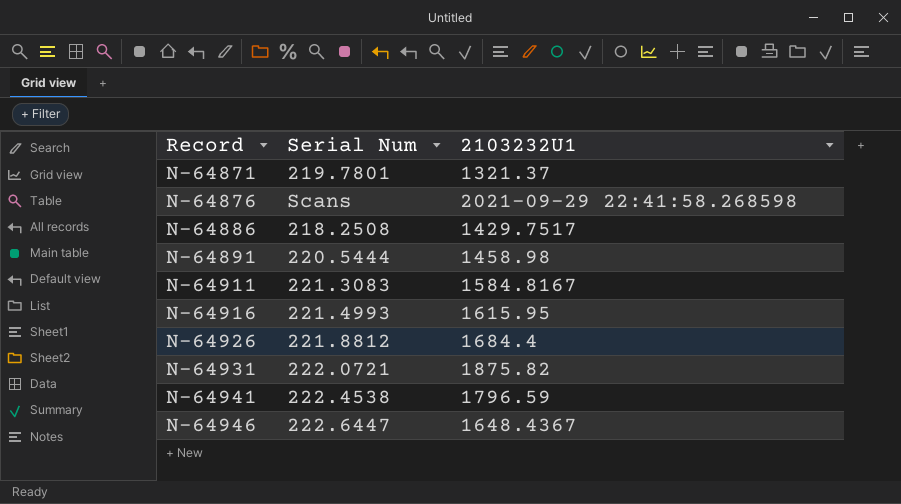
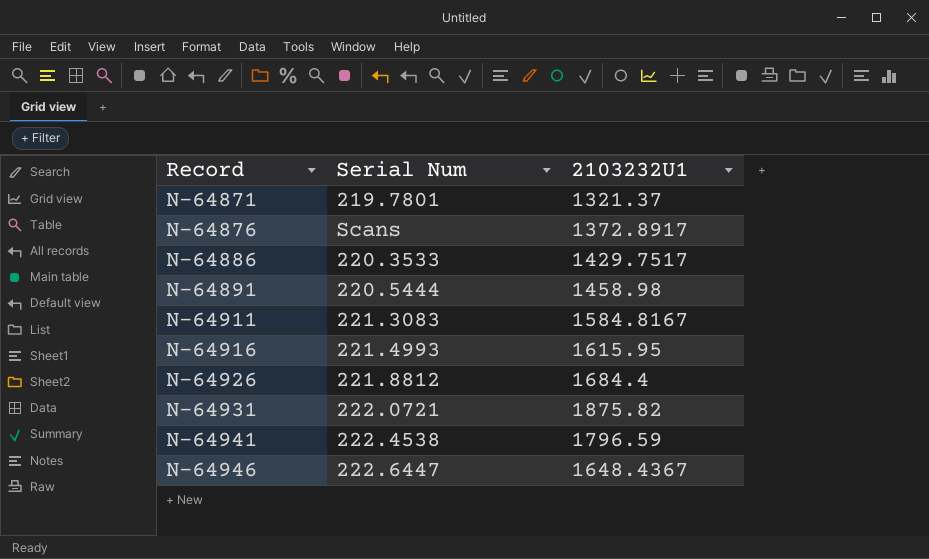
N-64876 | 2103232U1: 2021-09-29 22:41:58.268598 -> 1372.8917
N-64886 | Serial Num: 218.2508 -> 220.3533

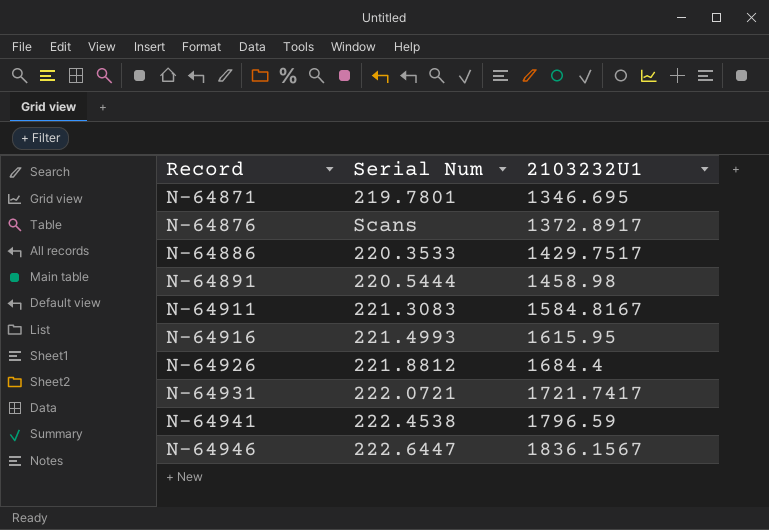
N-64871 | 2103232U1: 1321.37 -> 1346.695
N-64931 | 2103232U1: 1875.82 -> 1721.7417
N-64946 | 2103232U1: 1648.4367 -> 1836.1567

